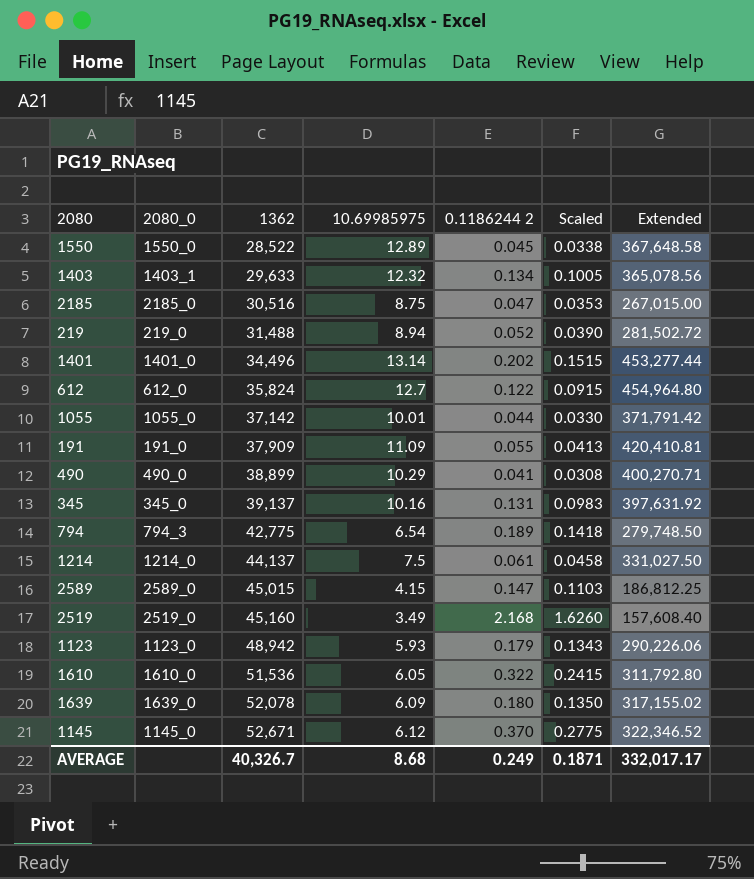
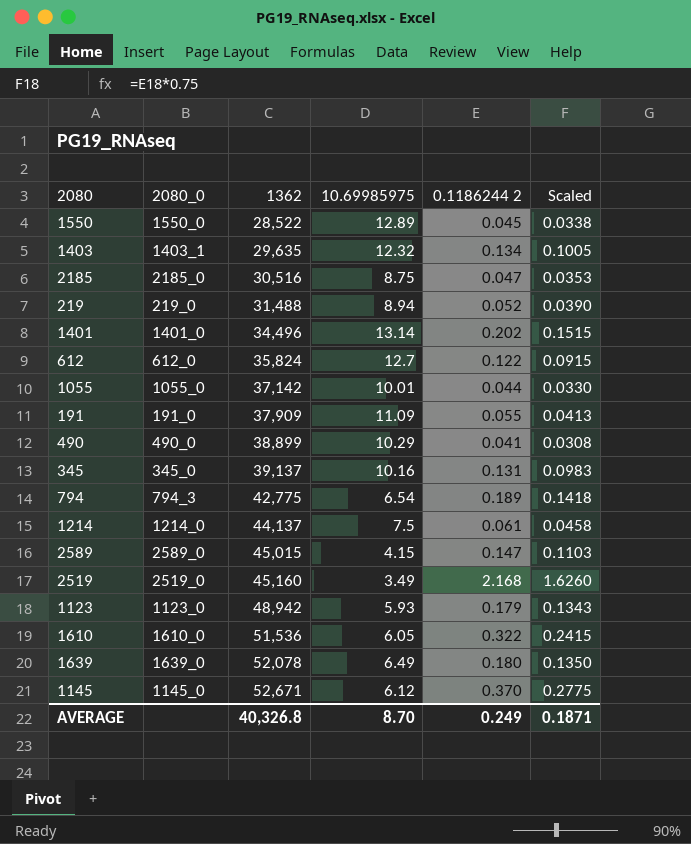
column Extended | formula: [1362] * [10.69985975] -> none
1403 | 1362: 29,633 -> 29,635
1639 | 10.69985975: 6.09 -> 6.49
AVERAGE | 1362: 40,326.7 -> 40,326.8
AVERAGE | 10.69985975: 8.68 -> 8.70

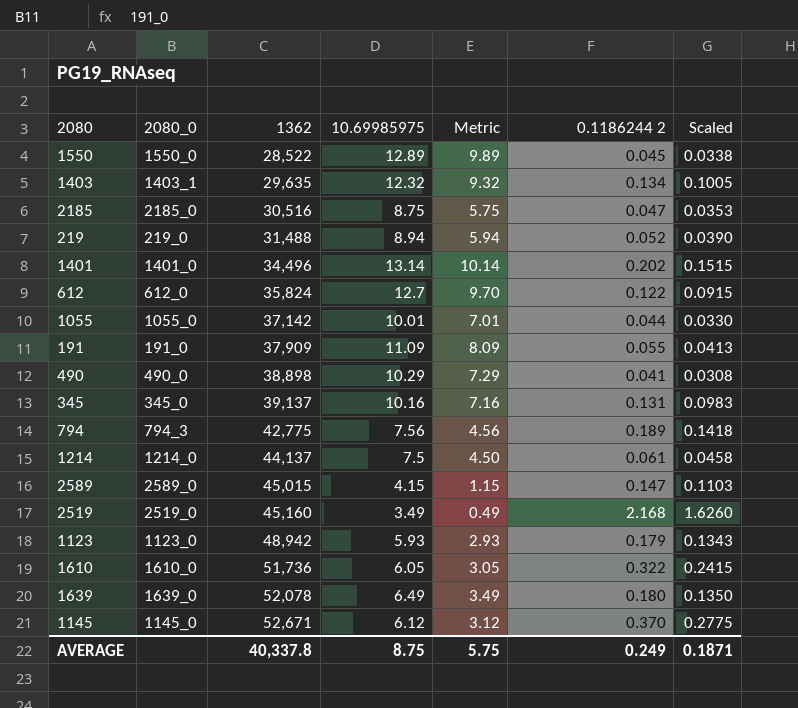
column Metric | formula: none -> [10.69985975] - 3
490 | 1362: 38,899 -> 38,898
794 | 10.69985975: 6.54 -> 7.56
1610 | 1362: 51,536 -> 51,736
AVERAGE | 1362: 40,326.8 -> 40,337.8
AVERAGE | 10.69985975: 8.70 -> 8.75

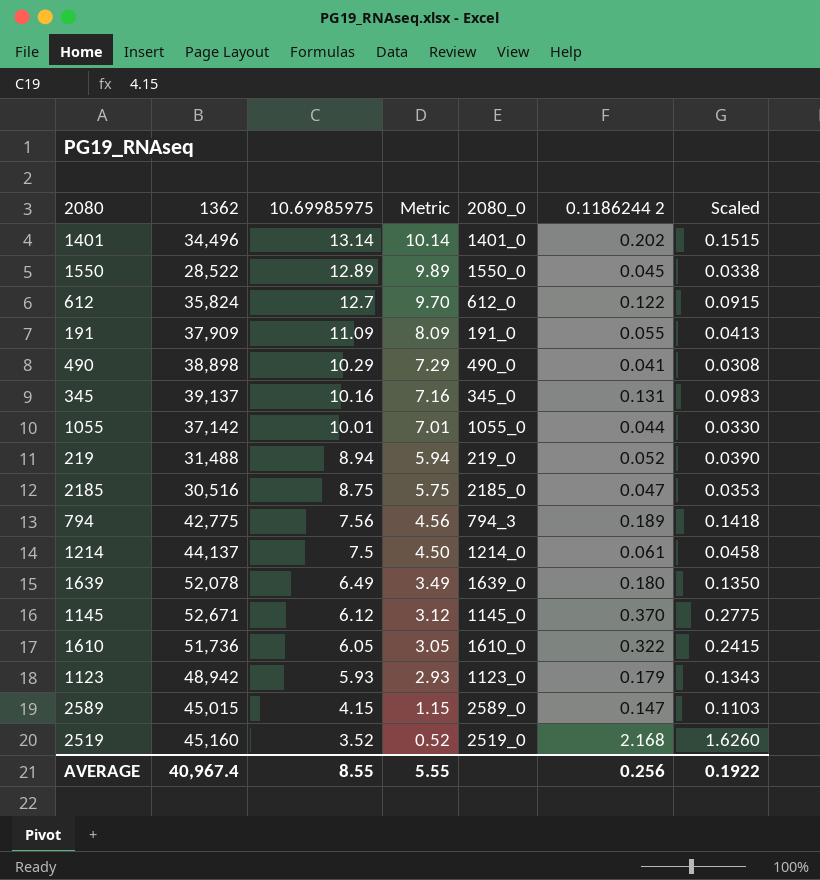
row order: 1362 ascending -> 10.69985975 descending
column 2080_0 | position: 2 -> 5
row 1403: 1403_1 | 29,635 | 12.32 | 9.32 | 0.134 | 0.1005 -> none
2519 | 10.69985975: 3.49 -> 3.52
2519 | Metric: 0.49 -> 0.52
AVERAGE | 1362: 40,337.8 -> 40,967.4
AVERAGE | 10.69985975: 8.75 -> 8.55
AVERAGE | Metric: 5.75 -> 5.55
AVERAGE | 0.1186244 2: 0.249 -> 0.256
AVERAGE | Scaled: 0.1871 -> 0.1922

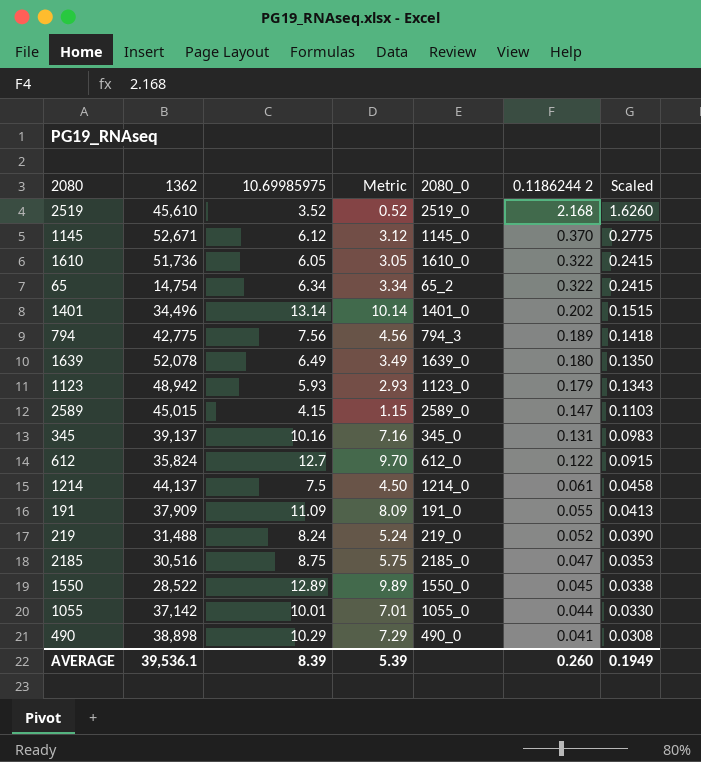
row order: 10.69985975 descending -> 0.1186244 2 descending
2519 | 1362: 45,160 -> 45,610
row 65: none -> 14,754 | 6.34 | 3.34 | 65_2 | 0.322 | 0.2415
219 | 10.69985975: 8.94 -> 8.24
219 | Metric: 5.94 -> 5.24
AVERAGE | 1362: 40,967.4 -> 39,536.1
AVERAGE | 10.69985975: 8.55 -> 8.39
AVERAGE | Metric: 5.55 -> 5.39
AVERAGE | 0.1186244 2: 0.256 -> 0.260
AVERAGE | Scaled: 0.1922 -> 0.1949

